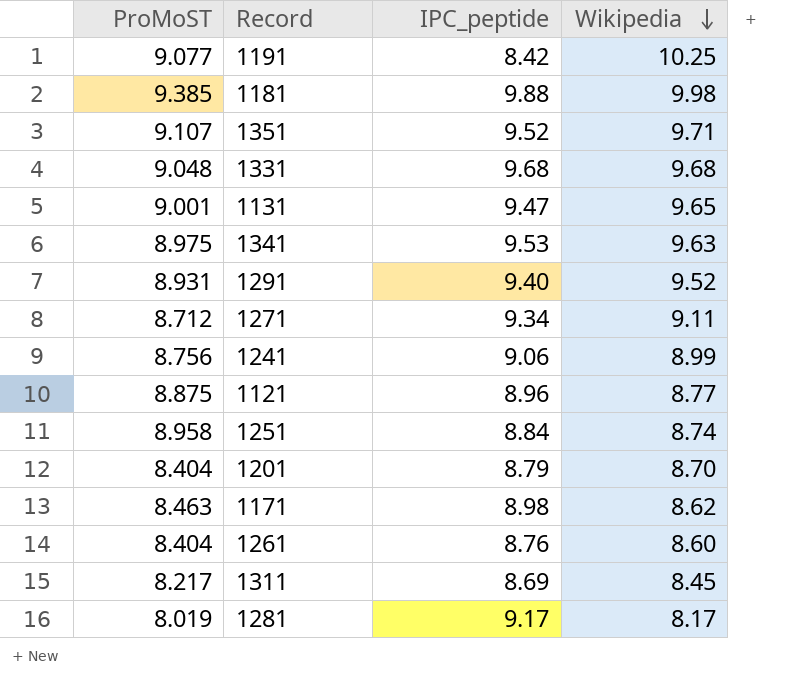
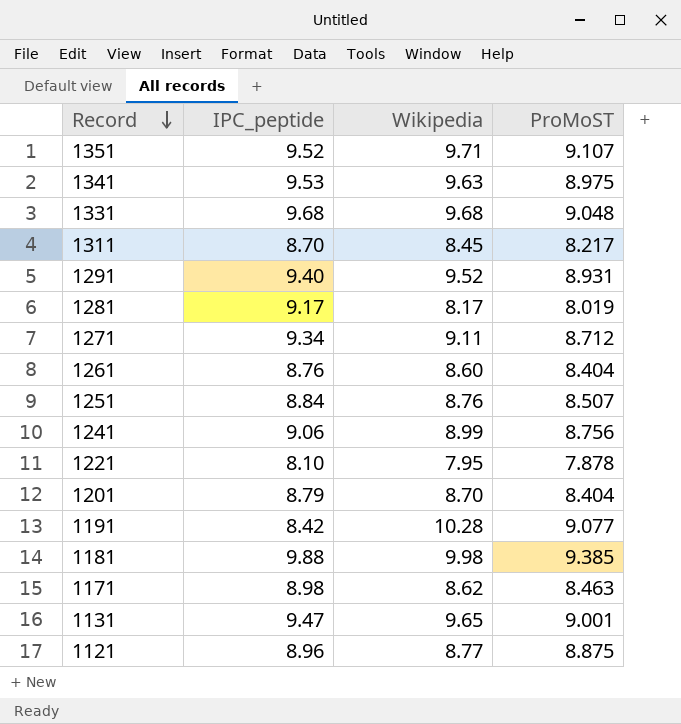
row order: Wikipedia descending -> Record descending
column ProMoST | position: 1 -> 4
1311 | IPC_peptide: 8.69 -> 8.70
1251 | Wikipedia: 8.74 -> 8.76
1251 | ProMoST: 8.958 -> 8.507
row 1221: none -> 8.10 | 7.95 | 7.878
1191 | Wikipedia: 10.25 -> 10.28

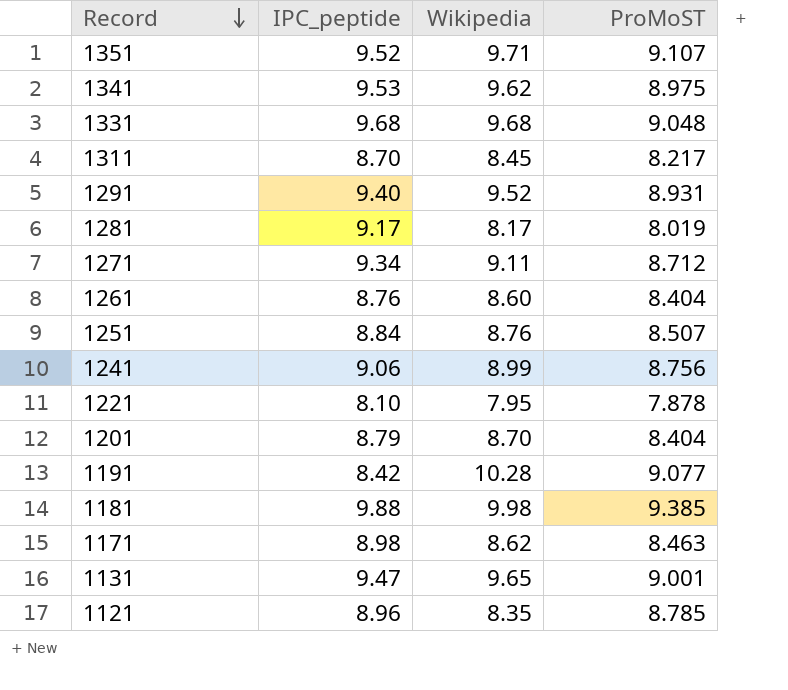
1341 | Wikipedia: 9.63 -> 9.62
1121 | Wikipedia: 8.77 -> 8.35
1121 | ProMoST: 8.875 -> 8.785

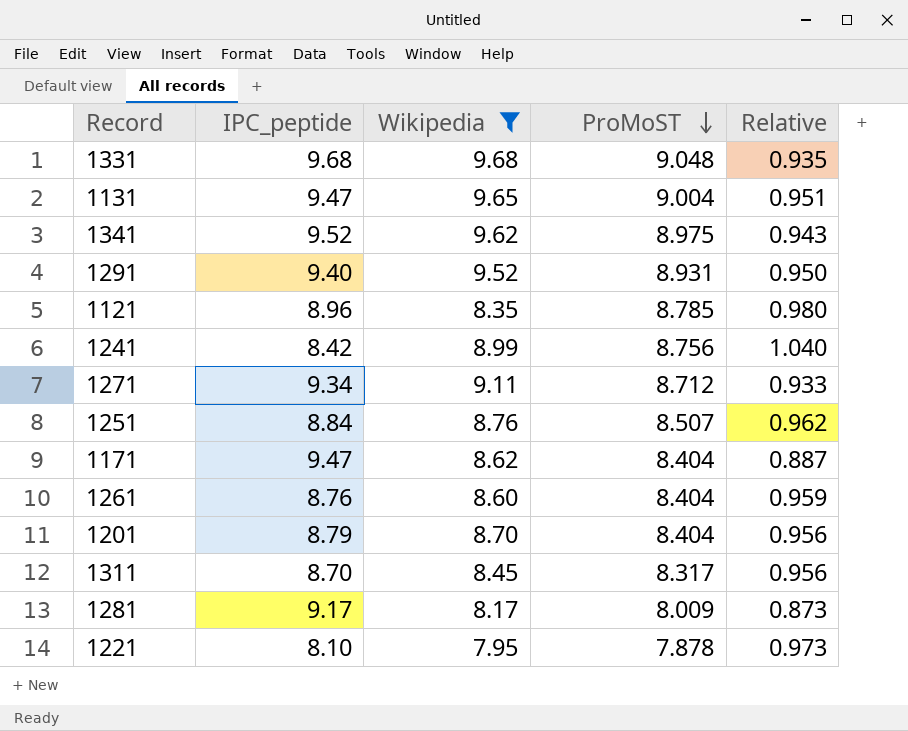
filter: none -> Wikipedia <= 9.68
row order: Record descending -> ProMoST descending
column Relative | formula: none -> [ProMoST] / [IPC_peptide]
1131 | ProMoST: 9.001 -> 9.004
1341 | IPC_peptide: 9.53 -> 9.52
1241 | IPC_peptide: 9.06 -> 8.42
1171 | IPC_peptide: 8.98 -> 9.47
1171 | ProMoST: 8.463 -> 8.404
1311 | ProMoST: 8.217 -> 8.317
1281 | ProMoST: 8.019 -> 8.009

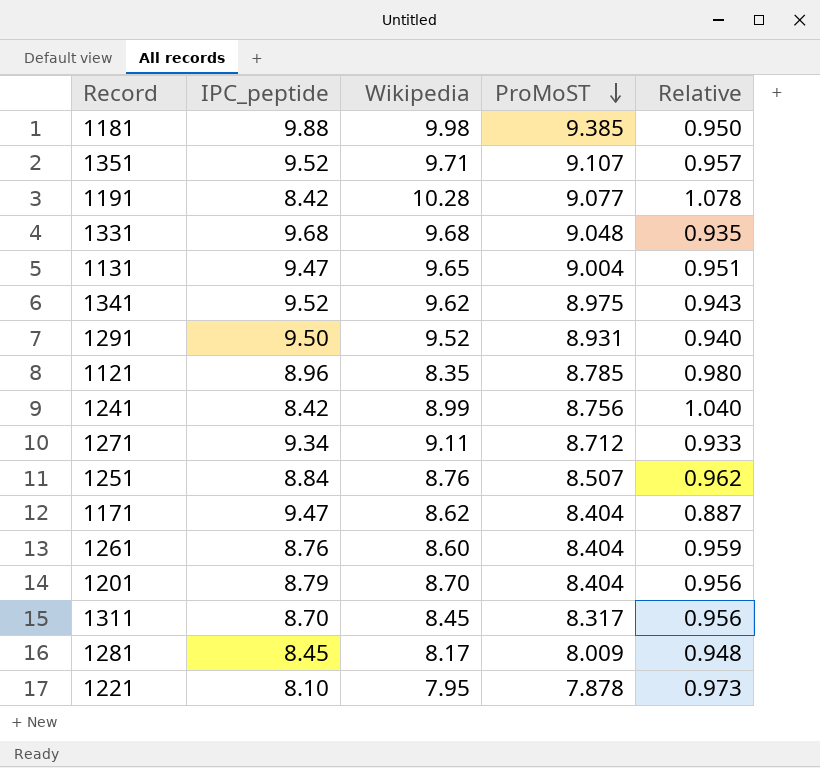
filter: Wikipedia <= 9.68 -> none
1291 | IPC_peptide: 9.40 -> 9.50
1291 | Relative: 0.950 -> 0.940
1281 | IPC_peptide: 9.17 -> 8.45
1281 | Relative: 0.873 -> 0.948

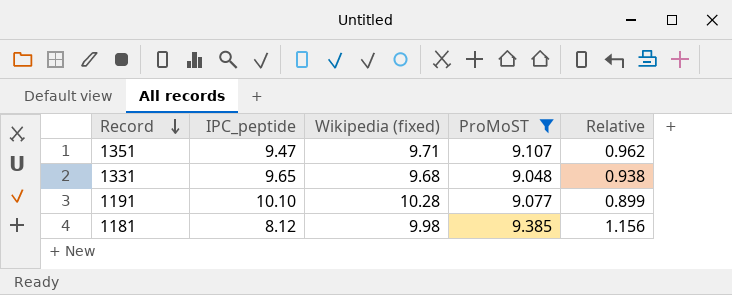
filter: none -> ProMoST >= 9.048
row order: ProMoST descending -> Record descending
column name: Wikipedia -> Wikipedia (fixed)
1351 | IPC_peptide: 9.52 -> 9.47
1351 | Relative: 0.957 -> 0.962
1331 | IPC_peptide: 9.68 -> 9.65
1331 | Relative: 0.935 -> 0.938
1191 | IPC_peptide: 8.42 -> 10.10
1191 | Relative: 1.078 -> 0.899
1181 | IPC_peptide: 9.88 -> 8.12
1181 | Relative: 0.950 -> 1.156

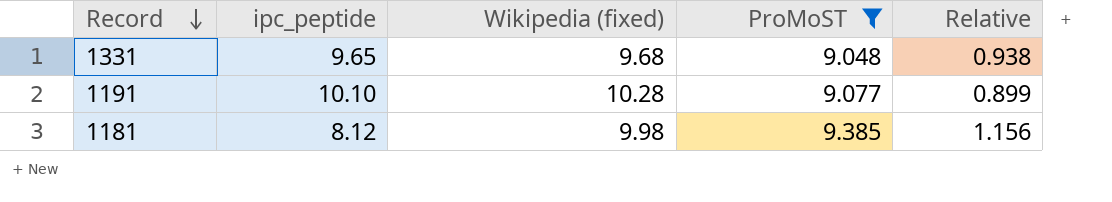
column name: IPC_peptide -> ipc_peptide
row 1351: 9.47 | 9.71 | 9.107 | 0.962 -> none

